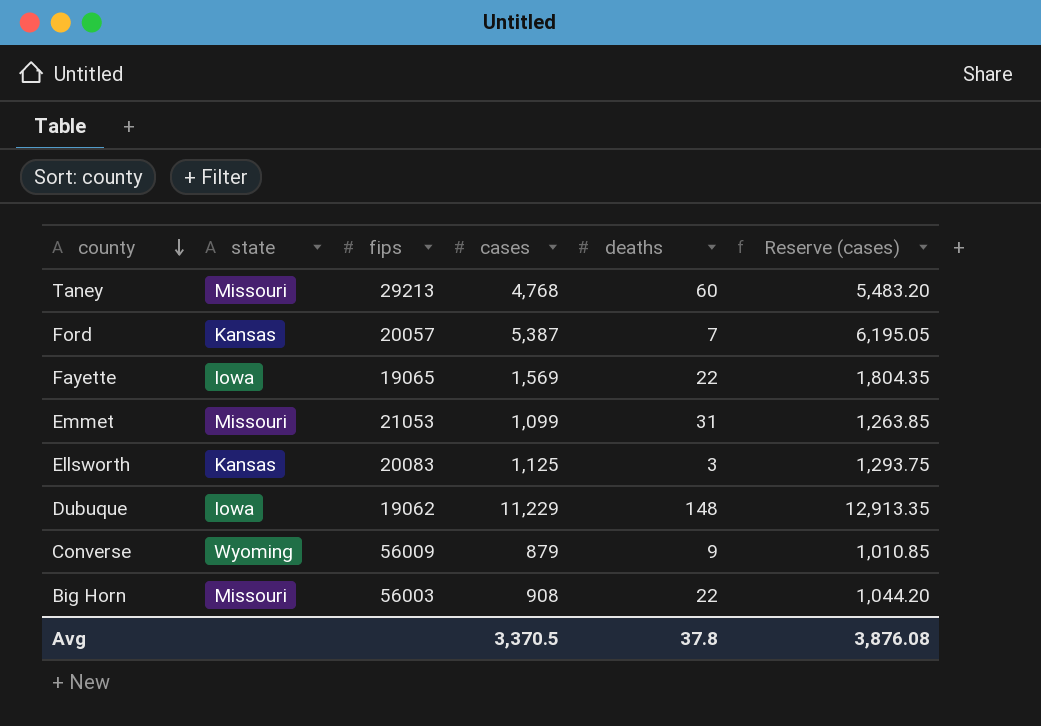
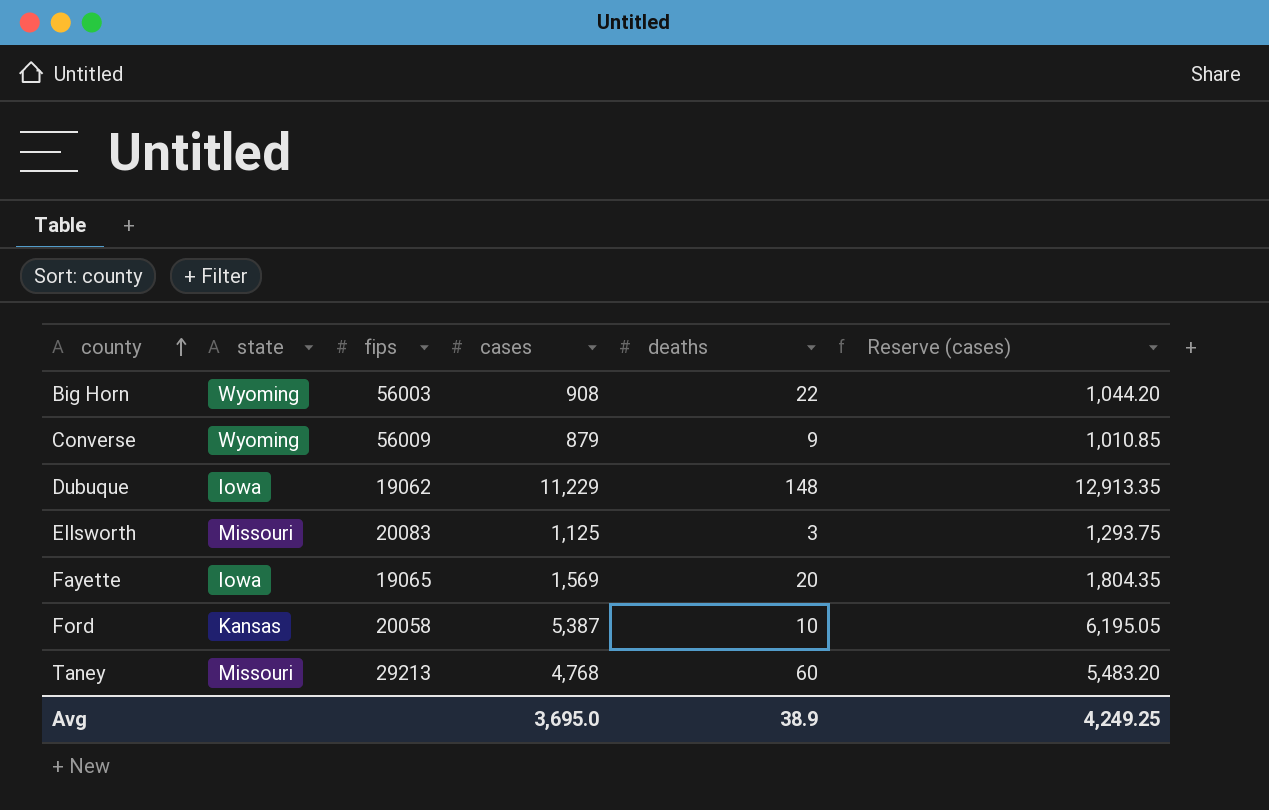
row order: county descending -> county ascending
row Emmet: Missouri | 21053 | 1,099 | 31 | 1,263.85 -> none
Big Horn | state: Missouri -> Wyoming
Ellsworth | state: Kansas -> Missouri
Fayette | deaths: 22 -> 20
Ford | fips: 20057 -> 20058
Ford | deaths: 7 -> 10
Avg | cases: 3,370.5 -> 3,695.0
Avg | deaths: 37.8 -> 38.9
Avg | Reserve (cases): 3,876.08 -> 4,249.25

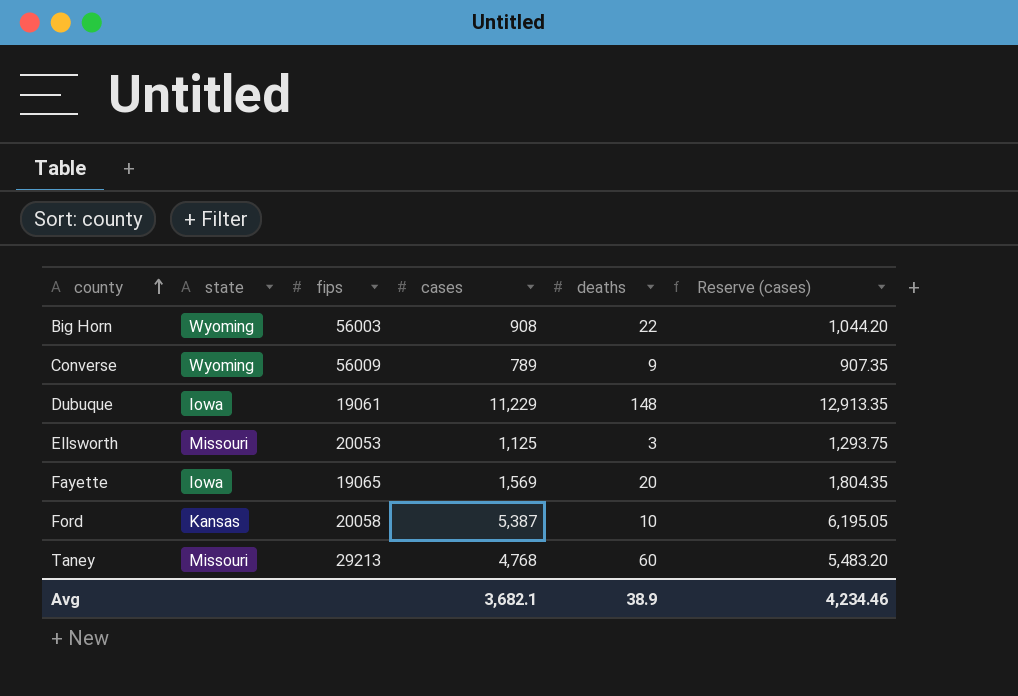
Converse | cases: 879 -> 789
Converse | Reserve (cases): 1,010.85 -> 907.35
Dubuque | fips: 19062 -> 19061
Ellsworth | fips: 20083 -> 20053
Avg | cases: 3,695.0 -> 3,682.1
Avg | Reserve (cases): 4,249.25 -> 4,234.46

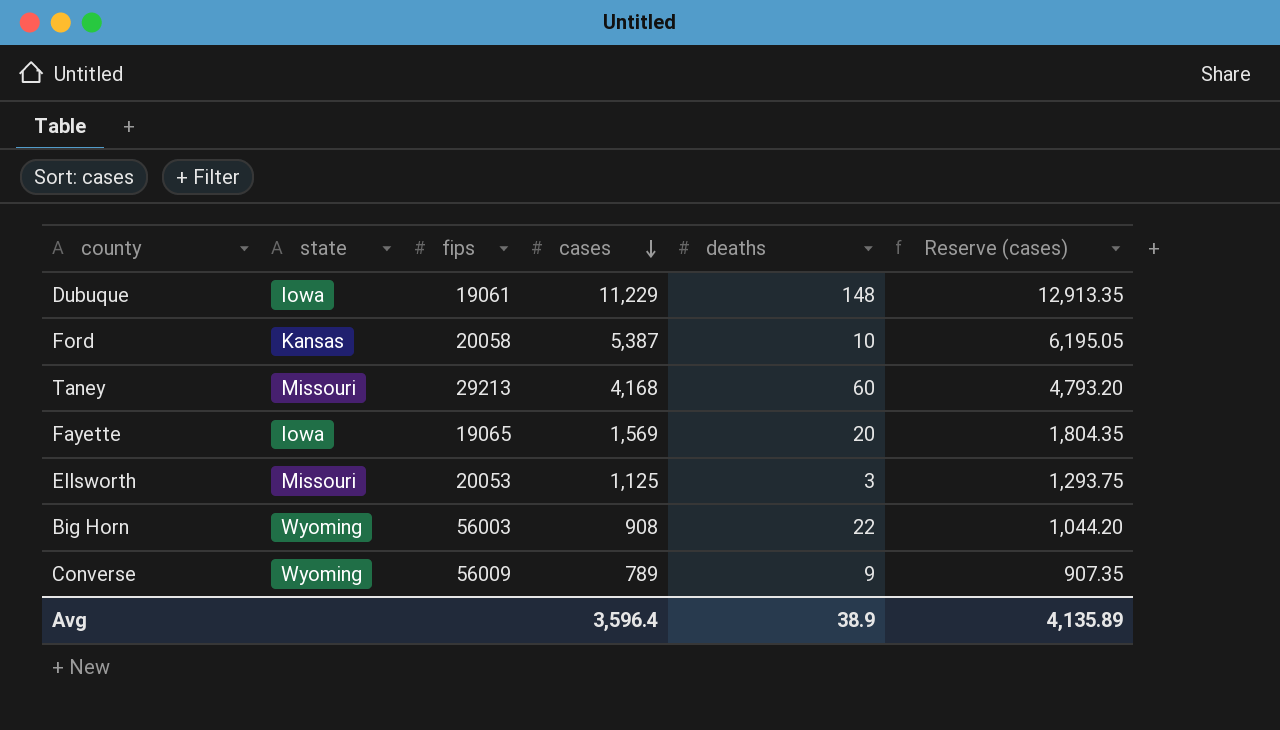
row order: county ascending -> cases descending
Taney | cases: 4,768 -> 4,168
Taney | Reserve (cases): 5,483.20 -> 4,793.20
Avg | cases: 3,682.1 -> 3,596.4
Avg | Reserve (cases): 4,234.46 -> 4,135.89

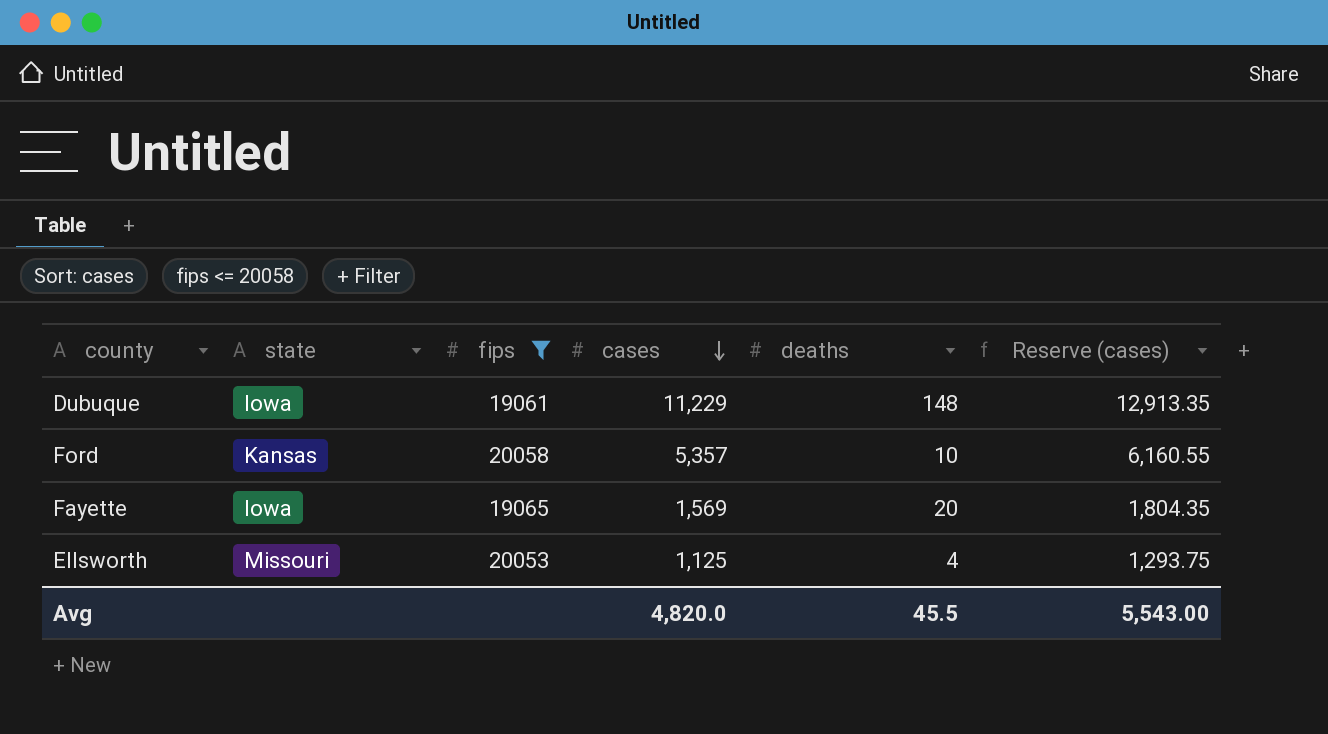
filter: none -> fips <= 20058
Ford | cases: 5,387 -> 5,357
Ford | Reserve (cases): 6,195.05 -> 6,160.55
Ellsworth | deaths: 3 -> 4
Avg | cases: 3,596.4 -> 4,820.0
Avg | deaths: 38.9 -> 45.5
Avg | Reserve (cases): 4,135.89 -> 5,543.00

